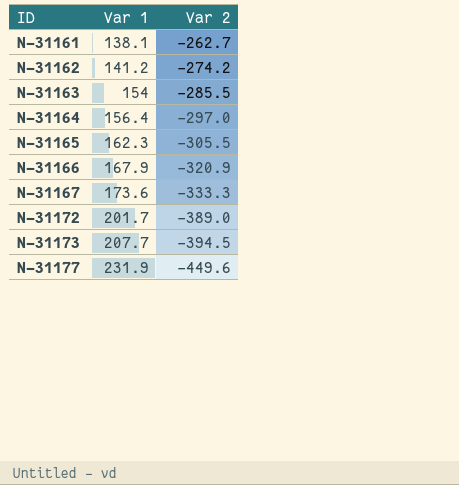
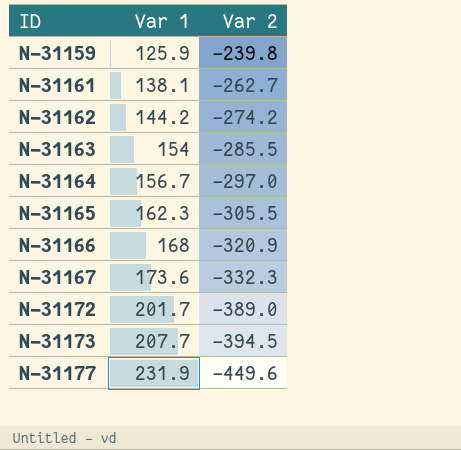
row N-31159: none -> 125.9 | -239.8
N-31162 | Var 1: 141.2 -> 144.2
N-31164 | Var 1: 156.4 -> 156.7
N-31166 | Var 1: 167.9 -> 168
N-31167 | Var 2: -333.3 -> -332.3

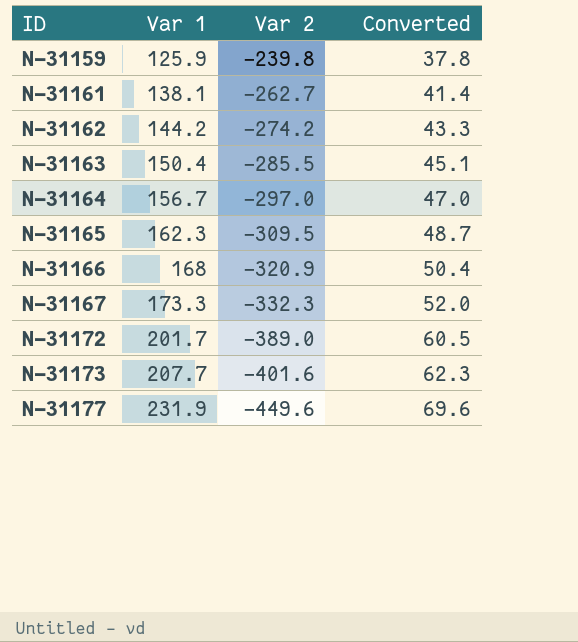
column Converted | formula: none -> [Var 1] * 0.3
N-31163 | Var 1: 154 -> 150.4
N-31165 | Var 2: -305.5 -> -309.5
N-31167 | Var 1: 173.6 -> 173.3
N-31173 | Var 2: -394.5 -> -401.6

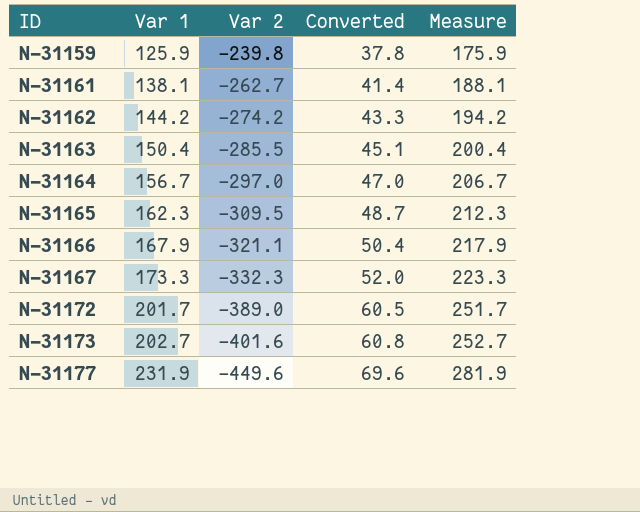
column Measure | formula: none -> [Var 1] + 50
N-31166 | Var 1: 168 -> 167.9
N-31166 | Var 2: -320.9 -> -321.1
N-31173 | Var 1: 207.7 -> 202.7
N-31173 | Converted: 62.3 -> 60.8

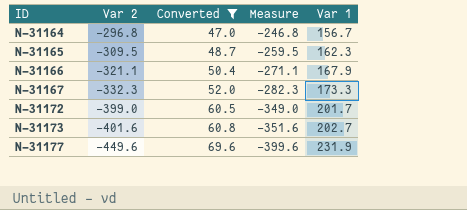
filter: none -> Converted >= 47.0
column Measure | formula: [Var 1] + 50 -> [Var 2] + 50
column Var 1 | position: 2 -> 5
N-31164 | Var 2: -297.0 -> -296.8
N-31172 | Var 2: -389.0 -> -399.0

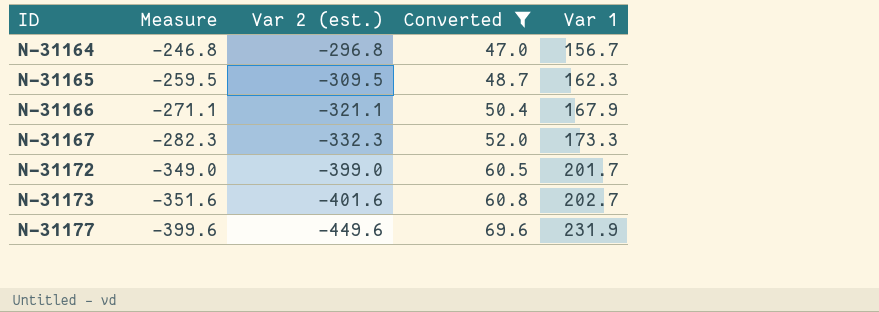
column Measure | position: 4 -> 2
column name: Var 2 -> Var 2 (est.)

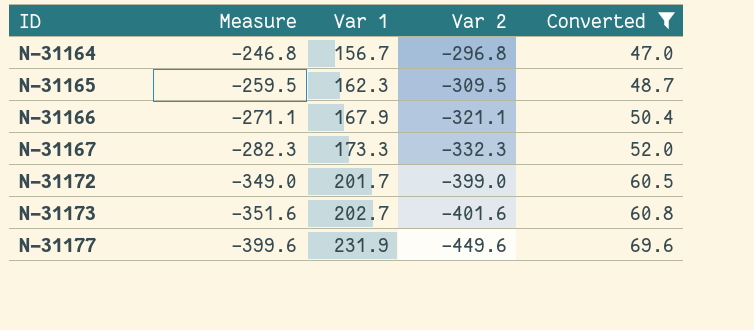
column Var 1 | position: 5 -> 3
column name: Var 2 (est.) -> Var 2

